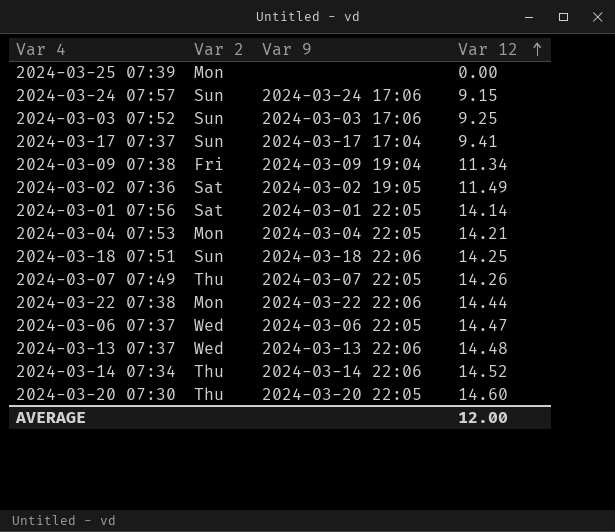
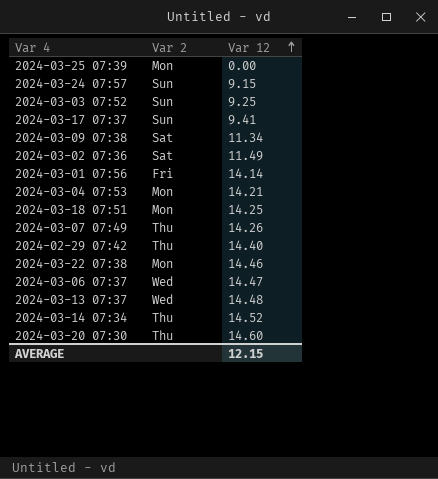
column Var 9 | position: 3 -> none
2024-03-09 07:38 | Var 2: Fri -> Sat
2024-03-01 07:56 | Var 2: Sat -> Fri
2024-03-18 07:51 | Var 2: Sun -> Mon
row 2024-02-29 07:42: none -> Thu | 14.40
2024-03-22 07:38 | Var 12: 14.44 -> 14.46
AVERAGE | Var 12: 12.00 -> 12.15

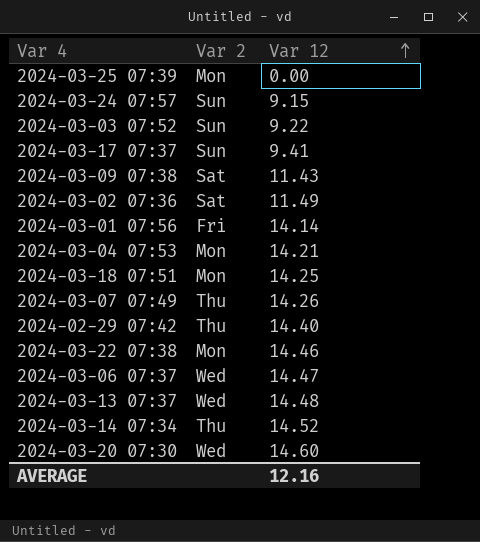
2024-03-03 07:52 | Var 12: 9.25 -> 9.22
2024-03-09 07:38 | Var 12: 11.34 -> 11.43
2024-03-20 07:30 | Var 2: Thu -> Wed
AVERAGE | Var 12: 12.15 -> 12.16

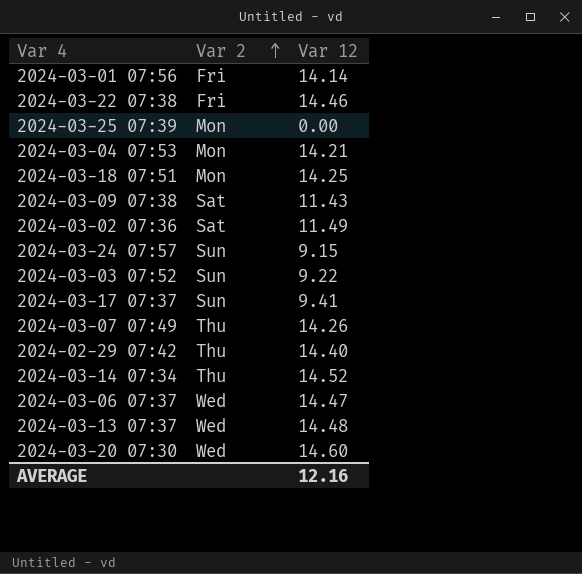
row order: Var 12 ascending -> Var 2 ascending
2024-03-22 07:38 | Var 2: Mon -> Fri

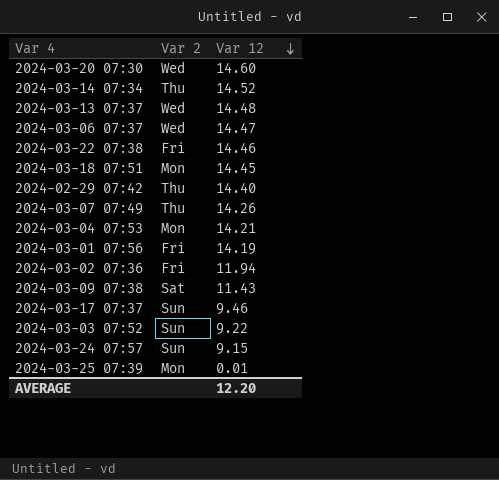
row order: Var 2 ascending -> Var 12 descending
2024-03-18 07:51 | Var 12: 14.25 -> 14.45
2024-03-01 07:56 | Var 12: 14.14 -> 14.19
2024-03-02 07:36 | Var 2: Sat -> Fri
2024-03-02 07:36 | Var 12: 11.49 -> 11.94
2024-03-17 07:37 | Var 12: 9.41 -> 9.46
2024-03-25 07:39 | Var 12: 0.00 -> 0.01
AVERAGE | Var 12: 12.16 -> 12.20

